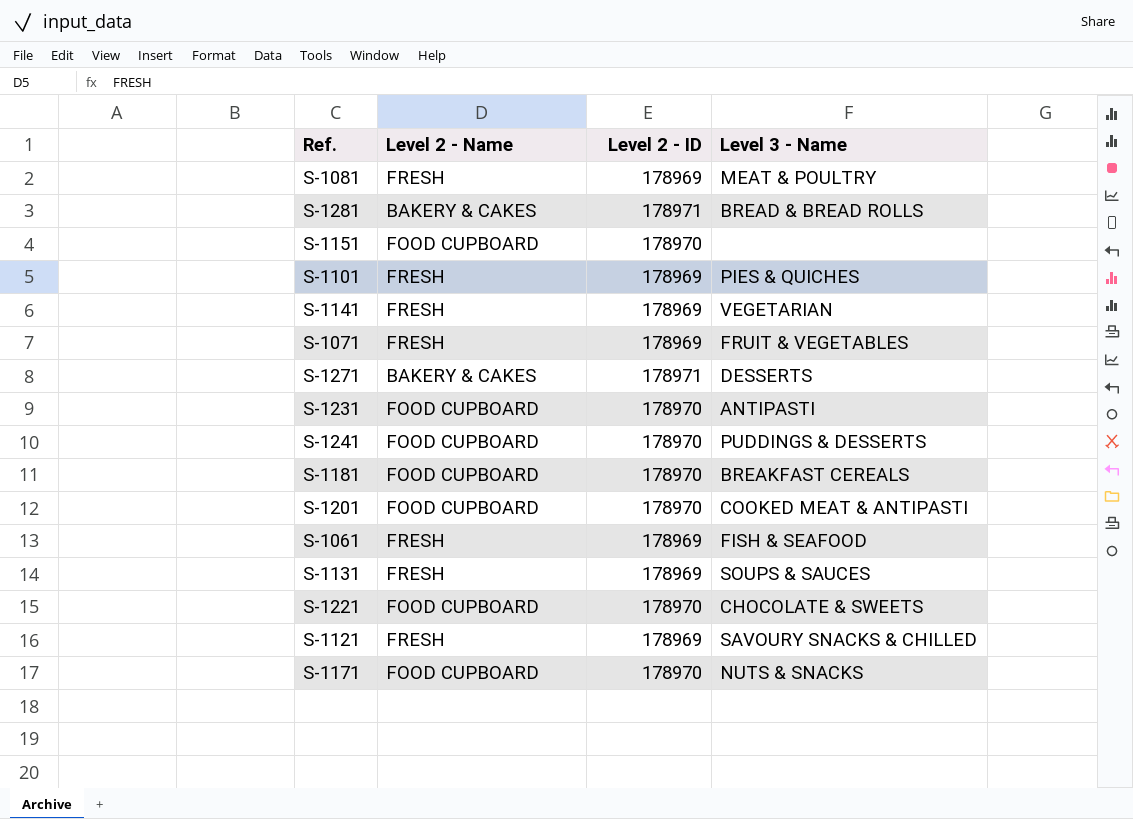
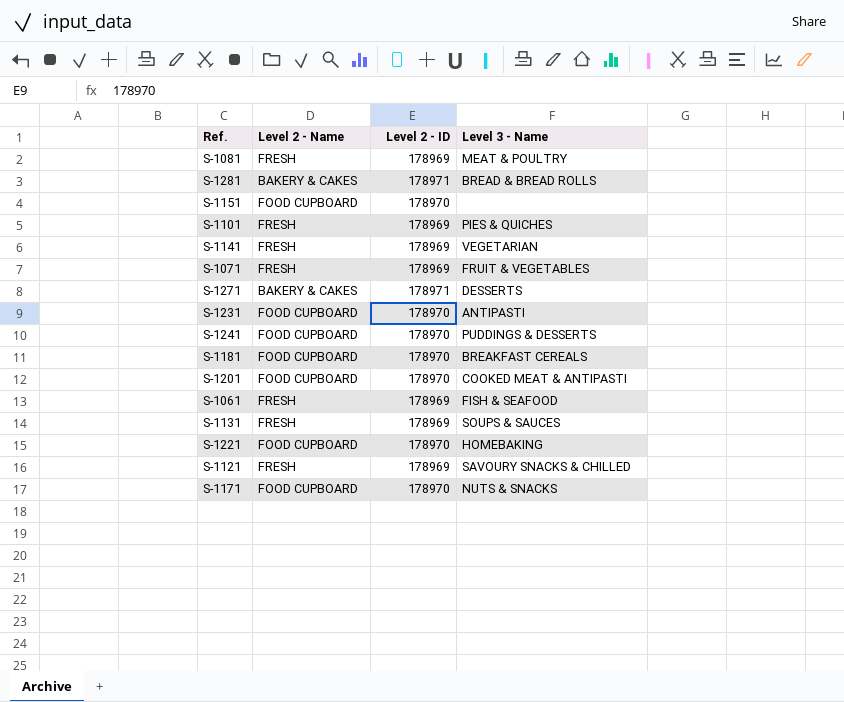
S-1221 | Level 3 - Name: CHOCOLATE & SWEETS -> HOMEBAKING

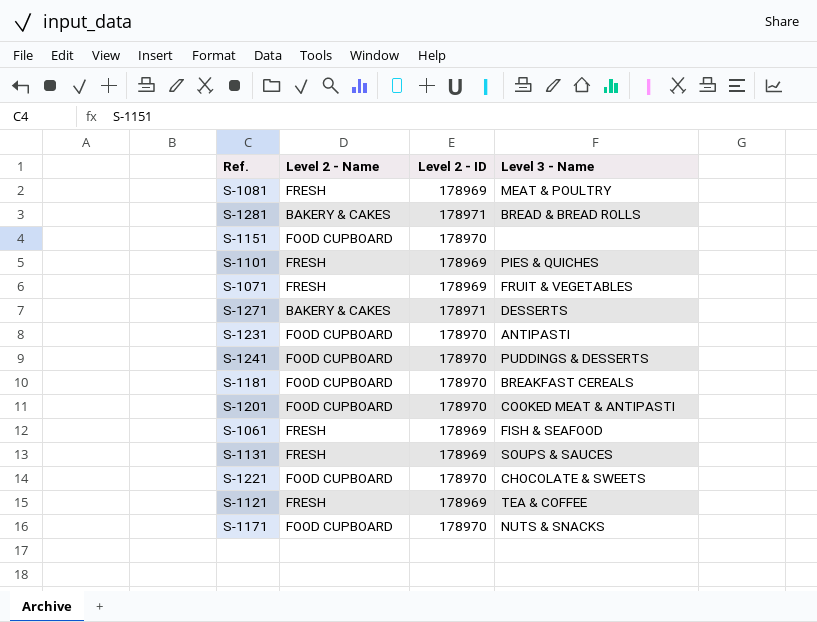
row S-1141: FRESH | 178969 | VEGETARIAN -> none
S-1221 | Level 3 - Name: HOMEBAKING -> CHOCOLATE & SWEETS
S-1121 | Level 3 - Name: SAVOURY SNACKS & CHILLED -> TEA & COFFEE

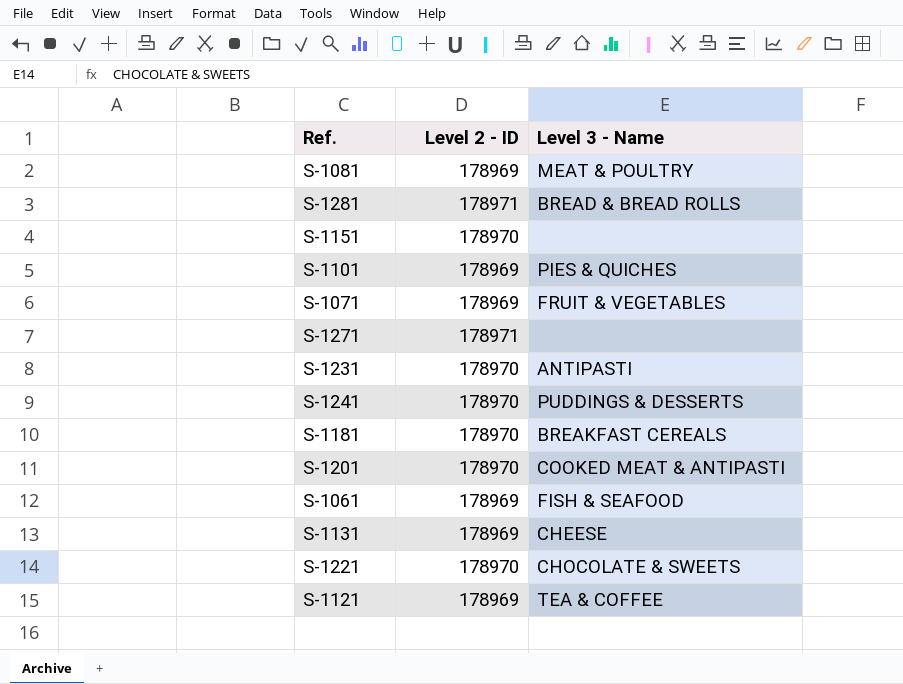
column Level 2 - Name | position: 2 -> none
row S-1171: FOOD CUPBOARD | 178970 | NUTS & SNACKS -> none
S-1271 | Level 3 - Name: DESSERTS -> none
S-1131 | Level 3 - Name: SOUPS & SAUCES -> CHEESE

